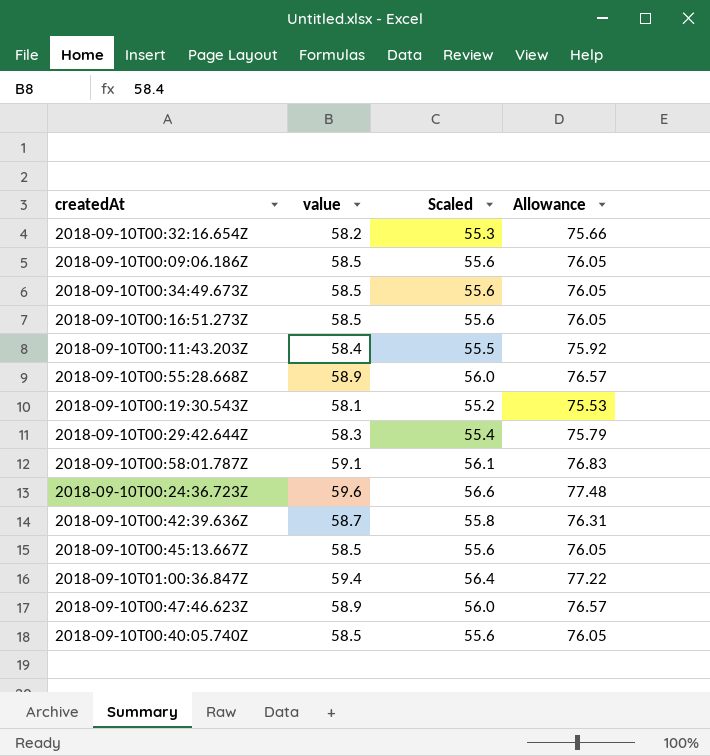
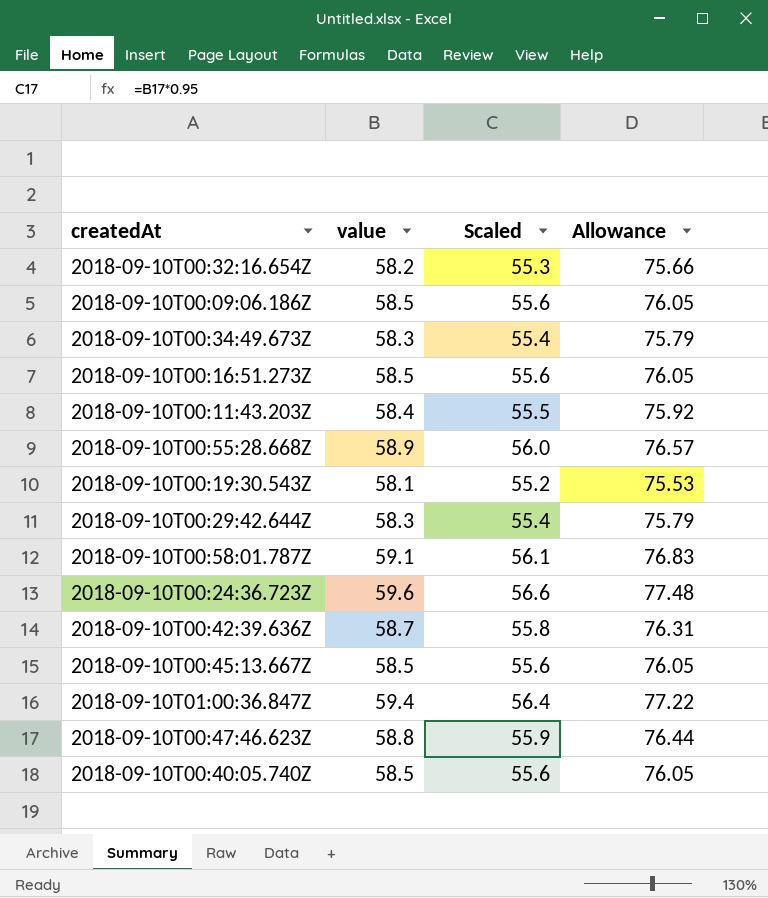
2018-09-10T00:34:49.673Z | value: 58.5 -> 58.3
2018-09-10T00:34:49.673Z | Scaled: 55.6 -> 55.4
2018-09-10T00:34:49.673Z | Allowance: 76.05 -> 75.79
2018-09-10T00:47:46.623Z | value: 58.9 -> 58.8
2018-09-10T00:47:46.623Z | Scaled: 56.0 -> 55.9
2018-09-10T00:47:46.623Z | Allowance: 76.57 -> 76.44

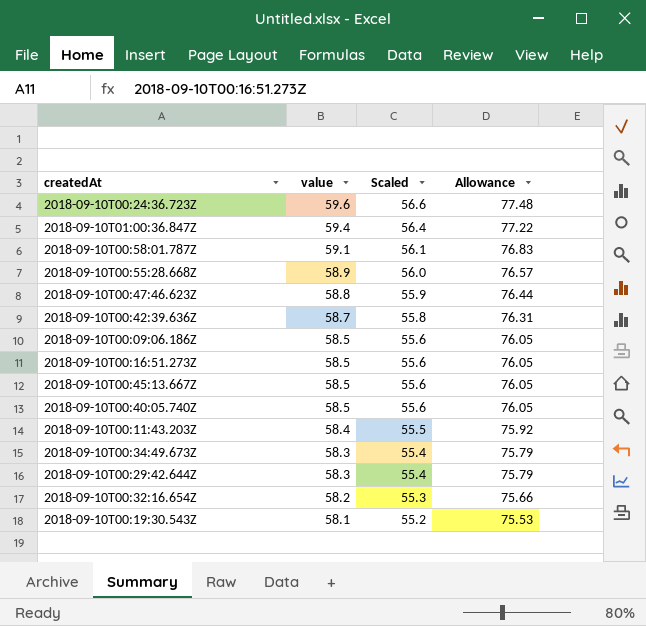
row order: none -> value descending

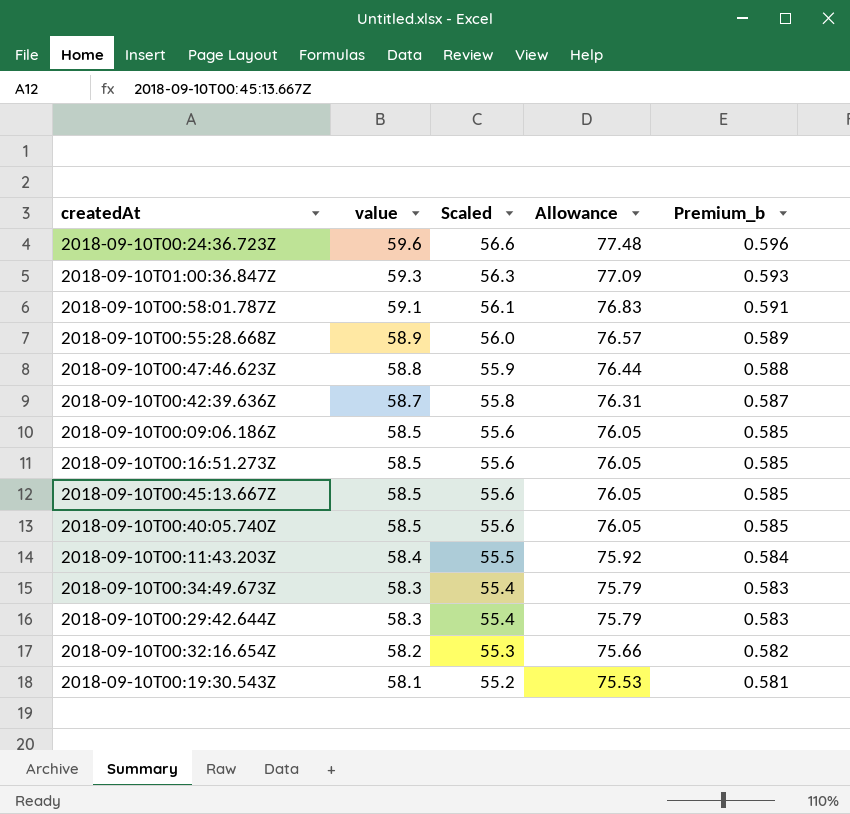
column Premium_b | formula: none -> [value] * 0.01
2018-09-10T01:00:36.847Z | value: 59.4 -> 59.3
2018-09-10T01:00:36.847Z | Scaled: 56.4 -> 56.3
2018-09-10T01:00:36.847Z | Allowance: 77.22 -> 77.09

